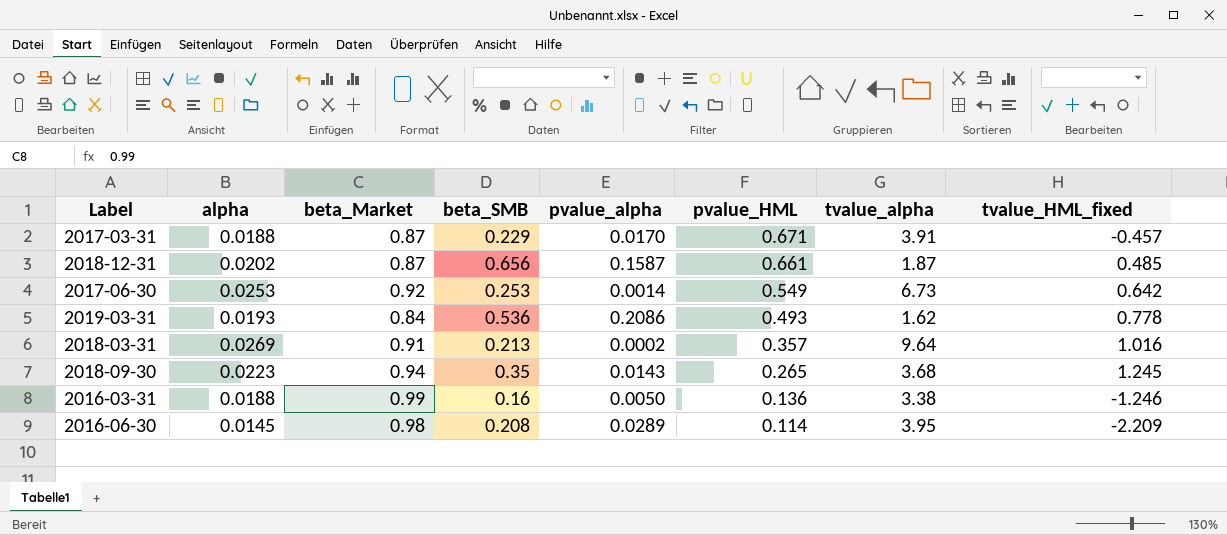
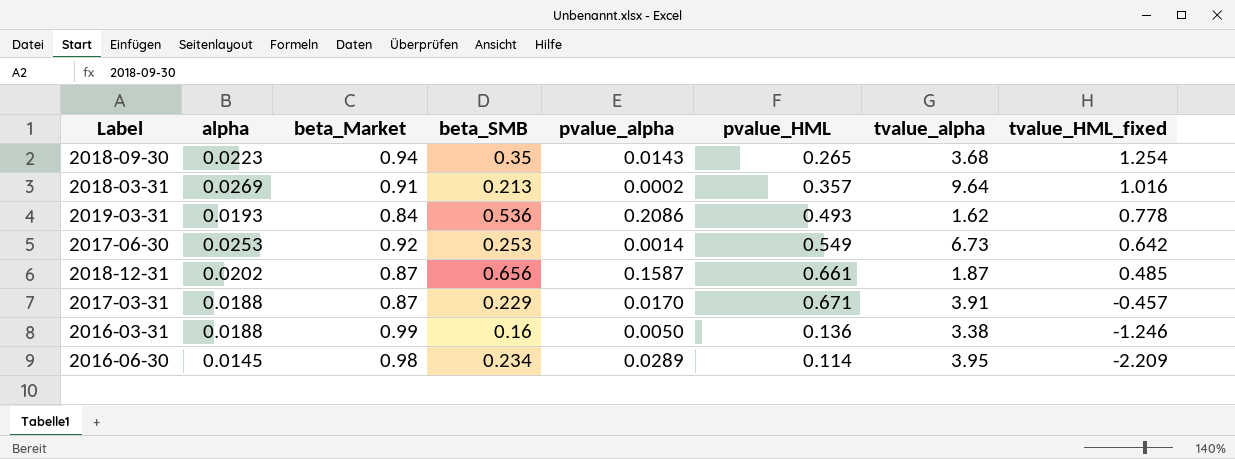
row order: pvalue_HML descending -> tvalue_HML_fixed descending
2018-09-30 | tvalue_HML_fixed: 1.245 -> 1.254
2016-06-30 | beta_SMB: 0.208 -> 0.234

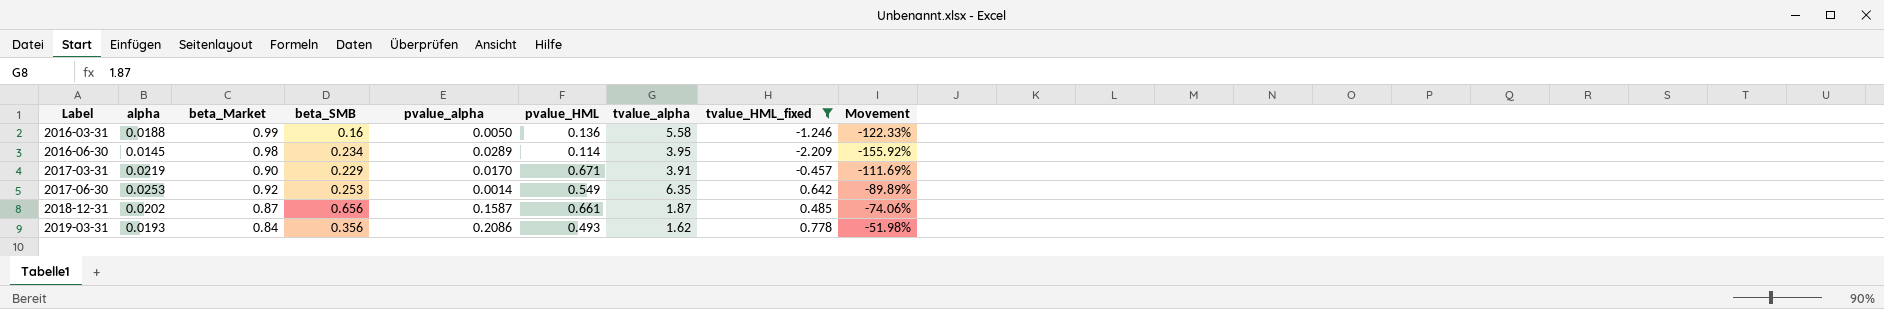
filter: none -> tvalue_HML_fixed <= 0.778
row order: tvalue_HML_fixed descending -> Label ascending
column Movement | formula: none -> ([tvalue_HML_fixed] - [tvalue_alpha]) / [tvalue_alpha]
2016-03-31 | tvalue_alpha: 3.38 -> 5.58
2017-03-31 | alpha: 0.0188 -> 0.0219
2017-03-31 | beta_Market: 0.87 -> 0.90
2017-06-30 | tvalue_alpha: 6.73 -> 6.35
2019-03-31 | beta_SMB: 0.536 -> 0.356

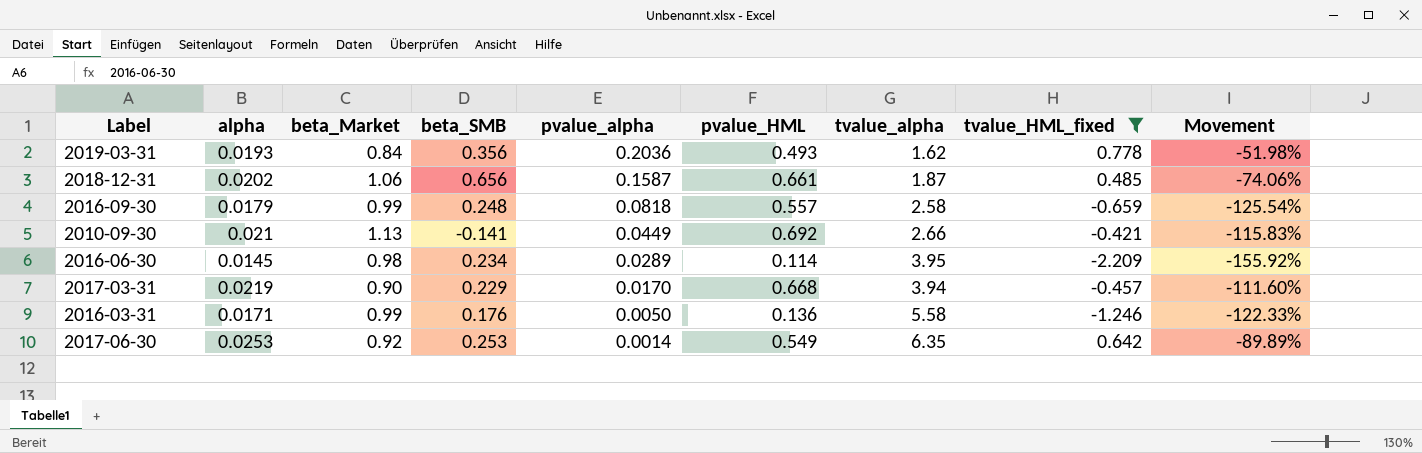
row order: Label ascending -> pvalue_alpha descending
2019-03-31 | pvalue_alpha: 0.2086 -> 0.2036
2018-12-31 | beta_Market: 0.87 -> 1.06
row 2016-09-30: none -> 0.0179 | 0.99 | 0.248 | 0.0818 | 0.557 | 2.58 | -0.659 | -125.54%
row 2010-09-30: none -> 0.021 | 1.13 | -0.141 | 0.0449 | 0.692 | 2.66 | -0.421 | -115.83%
2017-03-31 | pvalue_HML: 0.671 -> 0.668
2017-03-31 | tvalue_alpha: 3.91 -> 3.94
2017-03-31 | Movement: -111.69% -> -111.60%
2016-03-31 | alpha: 0.0188 -> 0.0171
2016-03-31 | beta_SMB: 0.16 -> 0.176

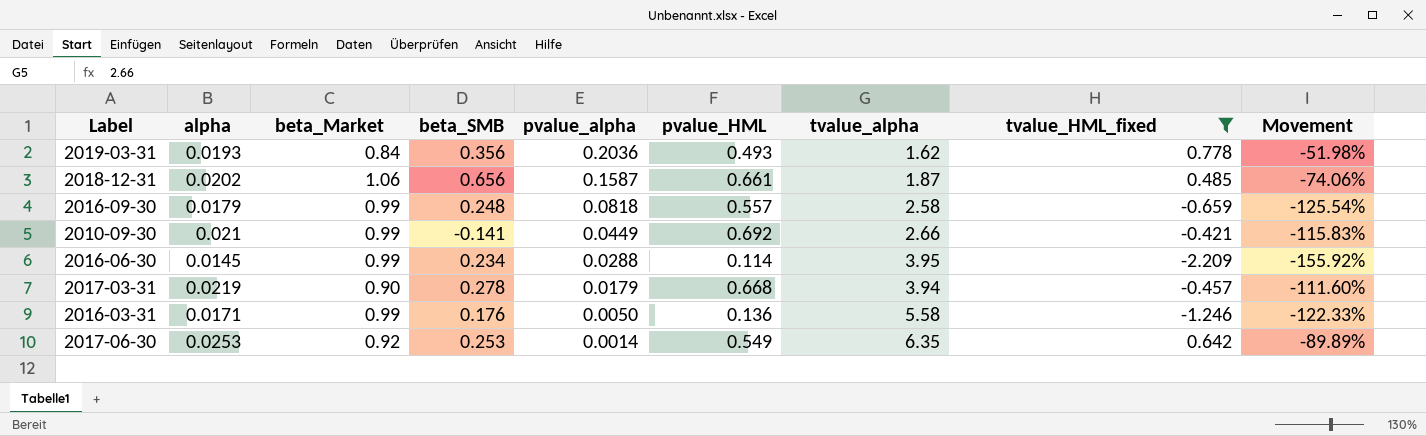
2010-09-30 | beta_Market: 1.13 -> 0.99
2016-06-30 | beta_Market: 0.98 -> 0.99
2016-06-30 | pvalue_alpha: 0.0289 -> 0.0288
2017-03-31 | beta_SMB: 0.229 -> 0.278
2017-03-31 | pvalue_alpha: 0.0170 -> 0.0179

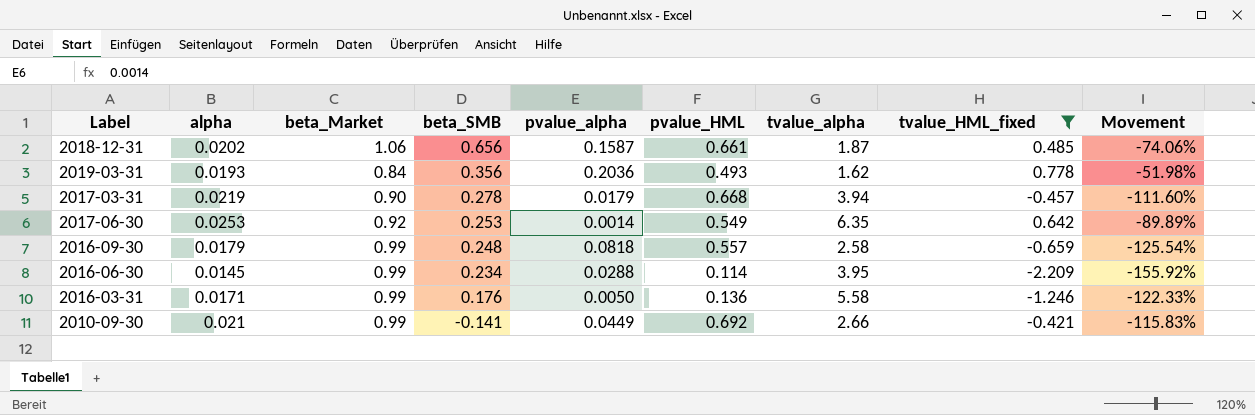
row order: pvalue_alpha descending -> beta_SMB descending

